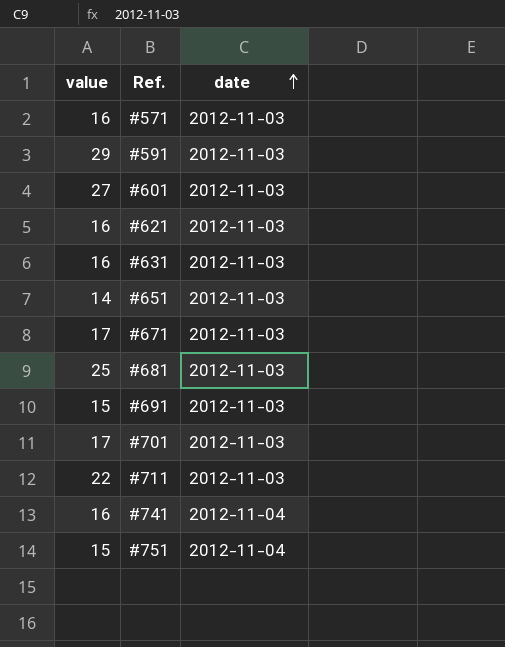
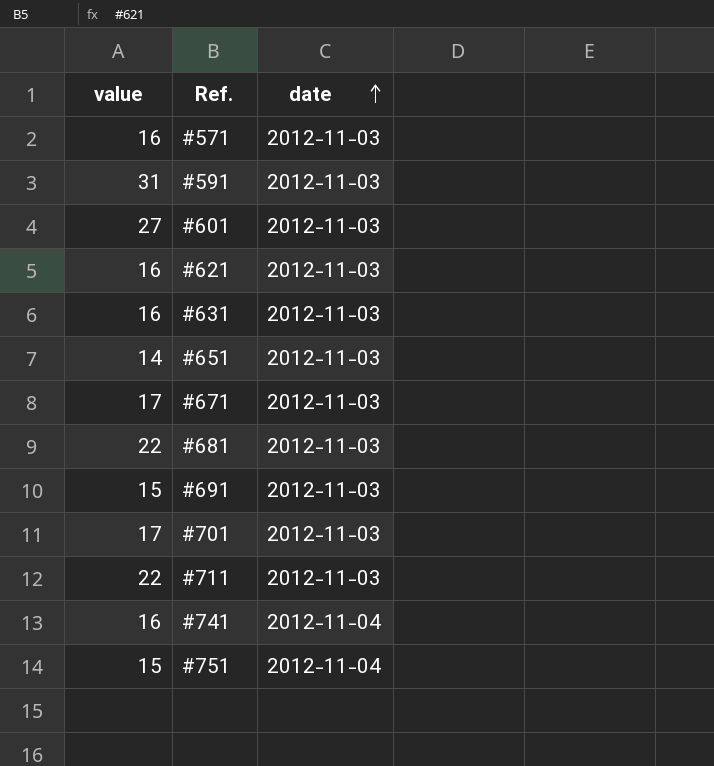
#591 | value: 29 -> 31
#681 | value: 25 -> 22

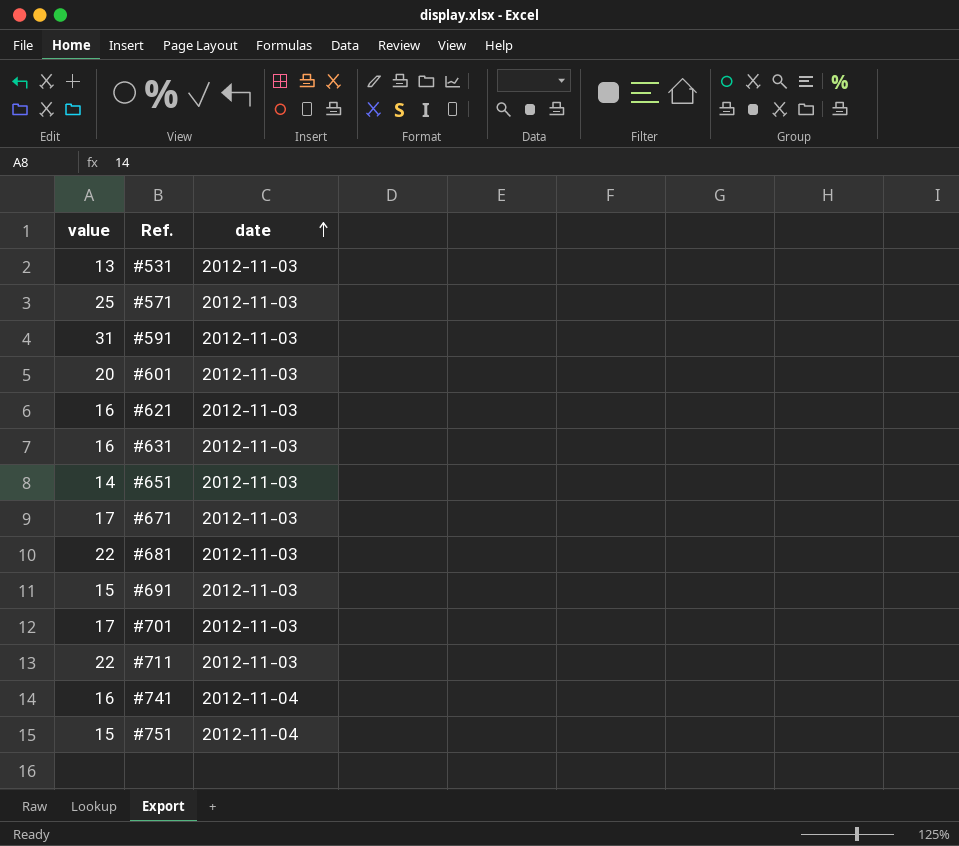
row #531: none -> 13 | 2012-11-03
#571 | value: 16 -> 25
#601 | value: 27 -> 20

